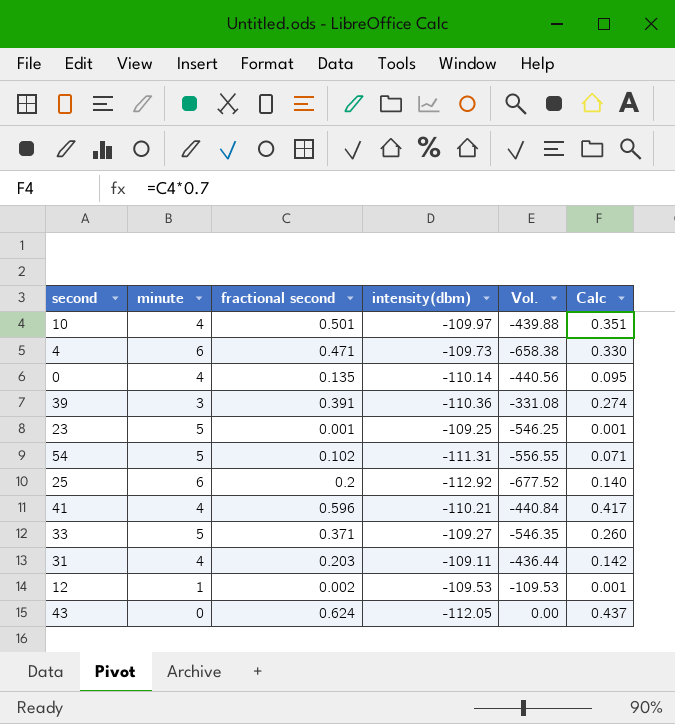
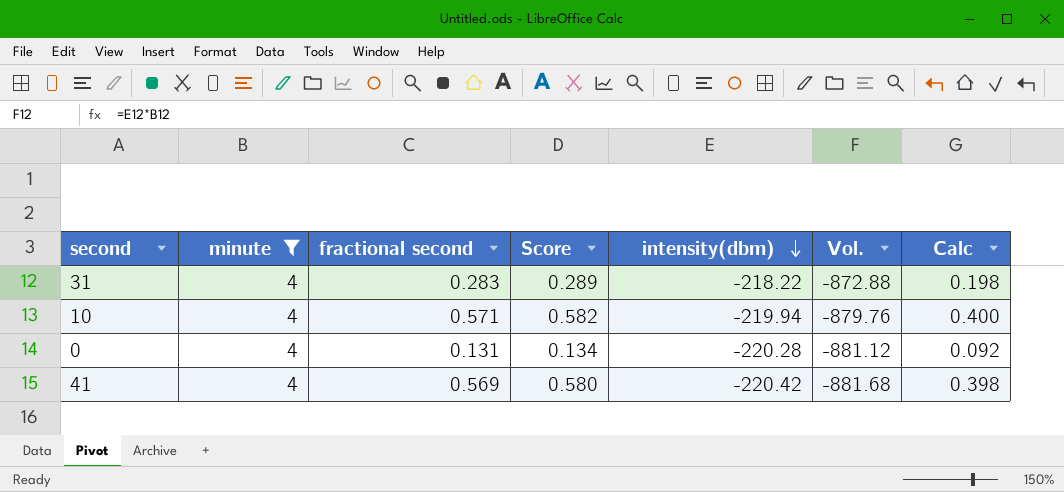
filter: none -> minute = 4
row order: none -> intensity(dbm) descending
column Score | formula: none -> [fractional second] * 1.02
31 | fractional second: 0.203 -> 0.283
31 | intensity(dbm): -109.11 -> -218.22
31 | Vol.: -436.44 -> -872.88
31 | Calc: 0.142 -> 0.198
10 | fractional second: 0.501 -> 0.571
10 | intensity(dbm): -109.97 -> -219.94
10 | Vol.: -439.88 -> -879.76
10 | Calc: 0.351 -> 0.400
0 | fractional second: 0.135 -> 0.131
0 | intensity(dbm): -110.14 -> -220.28
0 | Vol.: -440.56 -> -881.12
0 | Calc: 0.095 -> 0.092
41 | fractional second: 0.596 -> 0.569
41 | intensity(dbm): -110.21 -> -220.42
41 | Vol.: -440.84 -> -881.68
41 | Calc: 0.417 -> 0.398

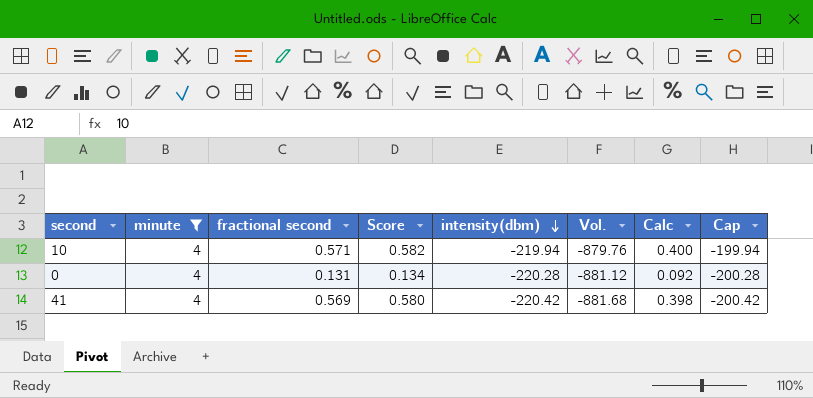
column Cap | formula: none -> [intensity(dbm)] + 20
row 31: 4 | 0.283 | 0.289 | -218.22 | -872.88 | 0.198 -> none

